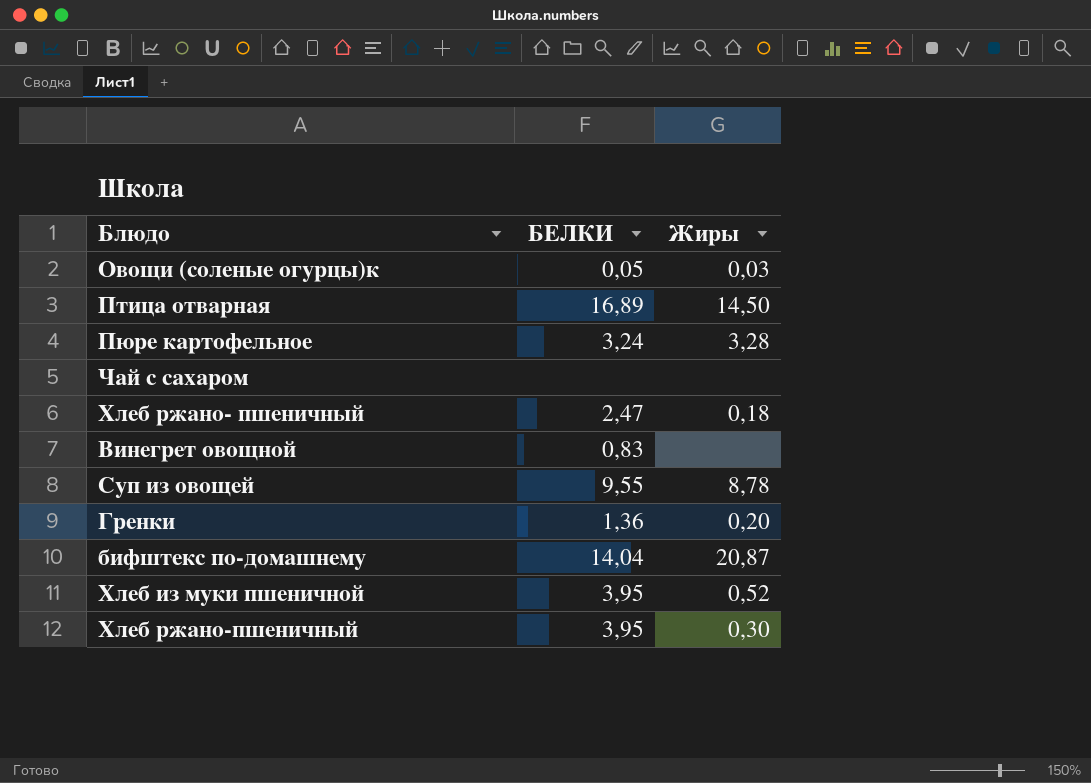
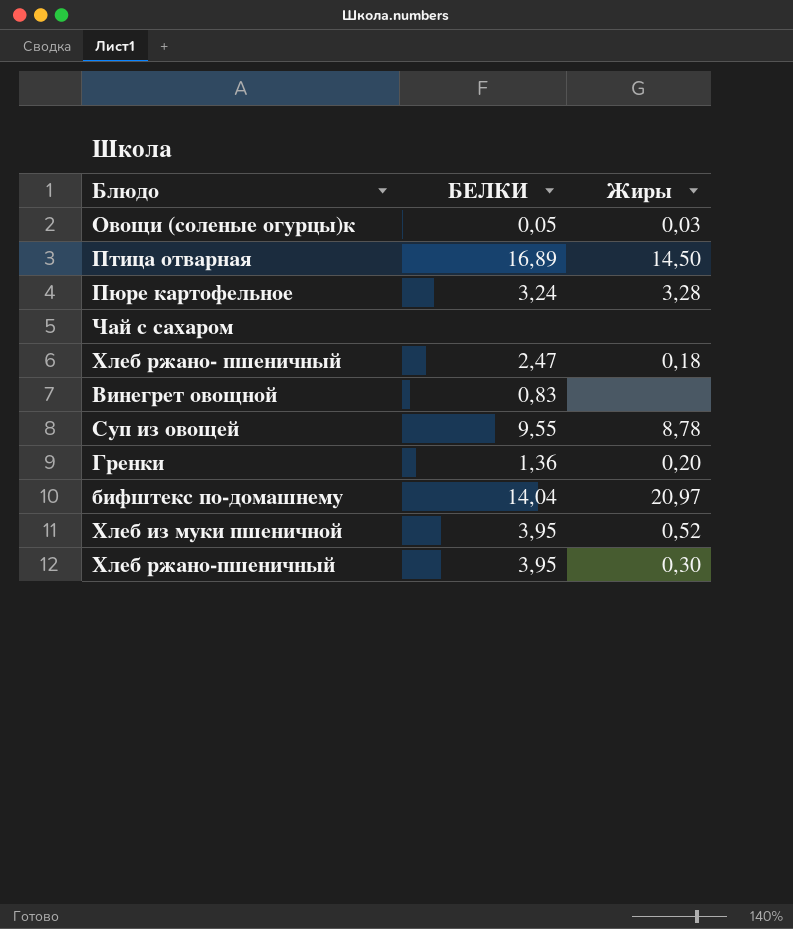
бифштекс по-домашнему | Жиры: 20,87 -> 20,97

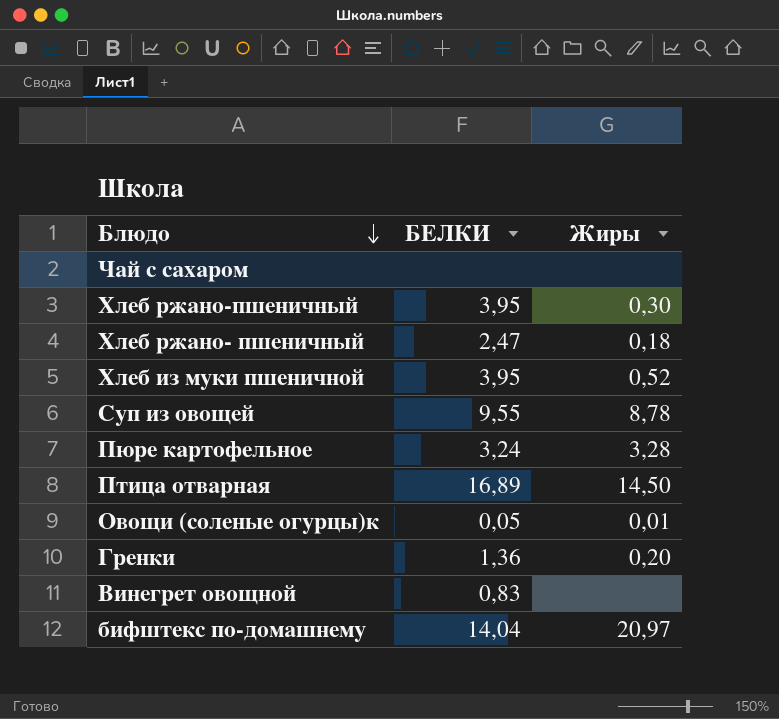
row order: none -> Блюдо descending
Овощи (соленые огурцы)к | Жиры: 0,03 -> 0,01

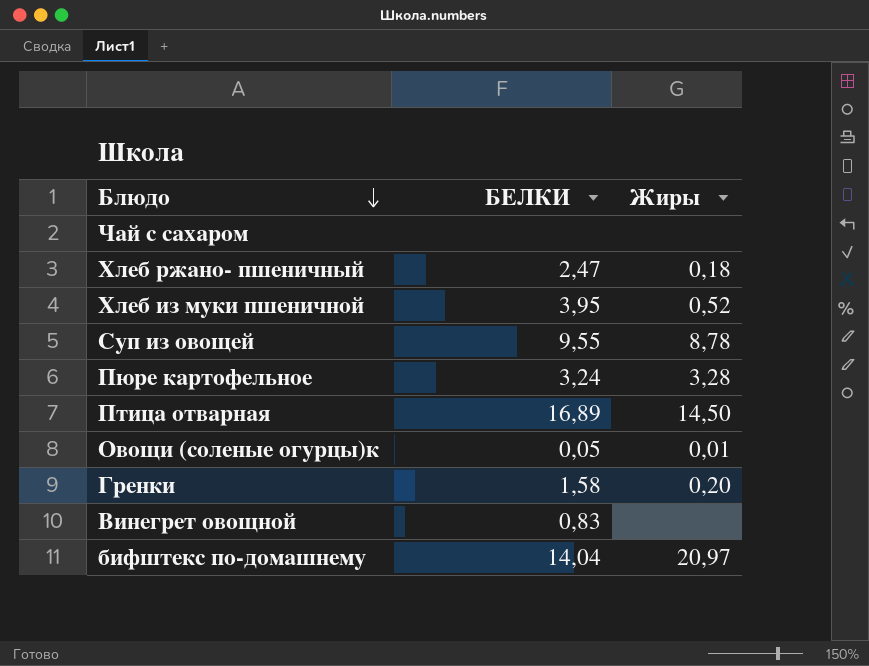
row Хлеб ржано-пшеничный: 3,95 | 0,30 -> none
Гренки | БЕЛКИ: 1,36 -> 1,58

